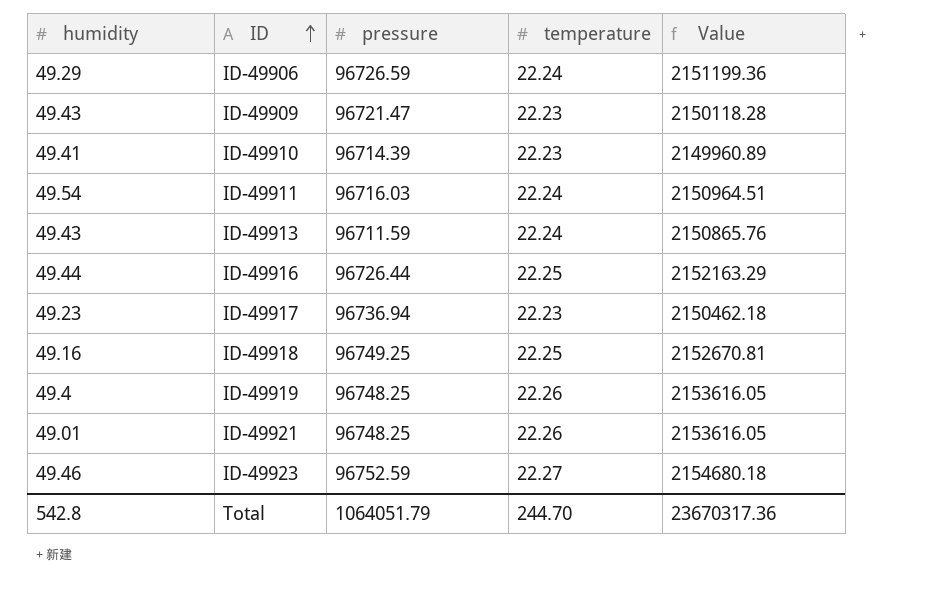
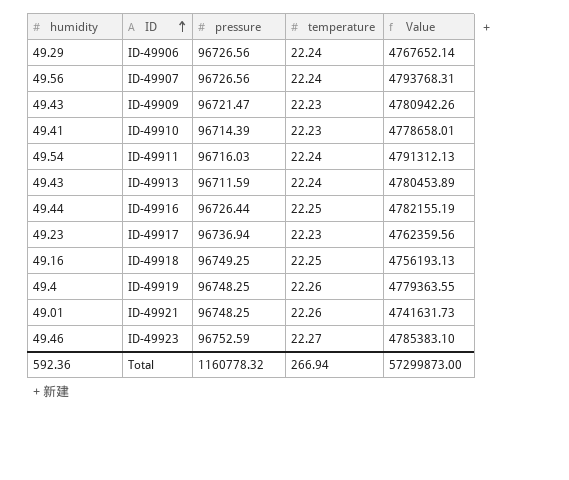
column Value | formula: [pressure] * [temperature] -> [humidity] * [pressure]
ID-49906 | pressure: 96726.59 -> 96726.56
row ID-49907: none -> 49.56 | 96726.56 | 22.24 | 4793768.31
Total | humidity: 542.8 -> 592.36
Total | pressure: 1064051.79 -> 1160778.32
Total | temperature: 244.70 -> 266.94
Total | Value: 23670317.36 -> 57299873.00

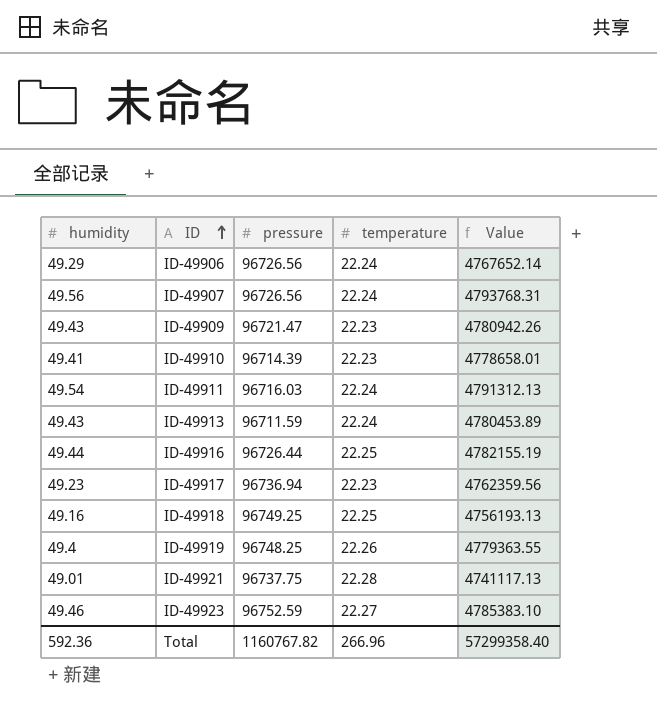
ID-49921 | pressure: 96748.25 -> 96737.75
ID-49921 | temperature: 22.26 -> 22.28
ID-49921 | Value: 4741631.73 -> 4741117.13
Total | pressure: 1160778.32 -> 1160767.82
Total | temperature: 266.94 -> 266.96
Total | Value: 57299873.00 -> 57299358.40

